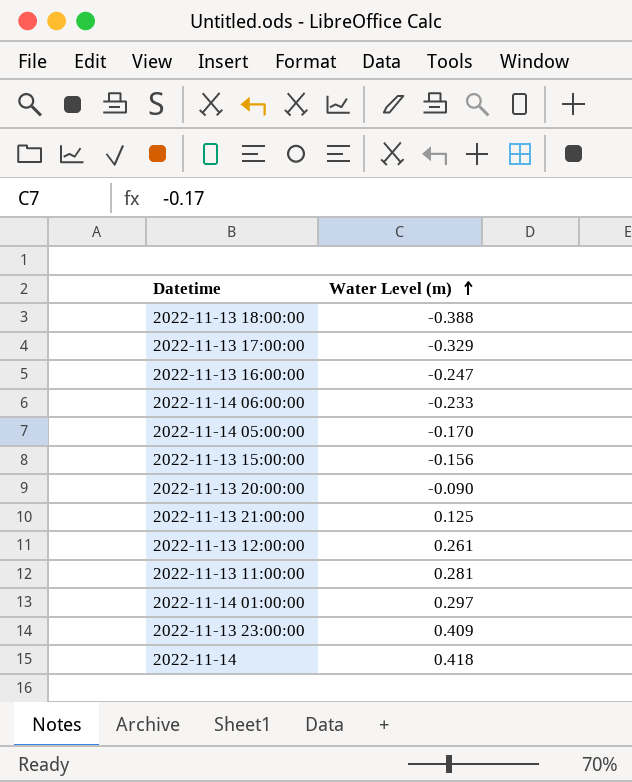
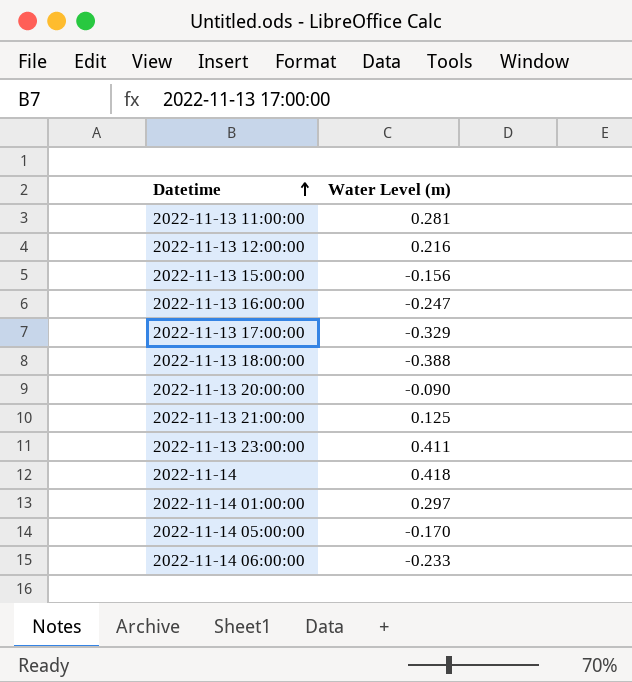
row order: Water Level (m) ascending -> Datetime ascending
2022-11-13 12:00:00 | Water Level (m): 0.261 -> 0.216
2022-11-13 23:00:00 | Water Level (m): 0.409 -> 0.411

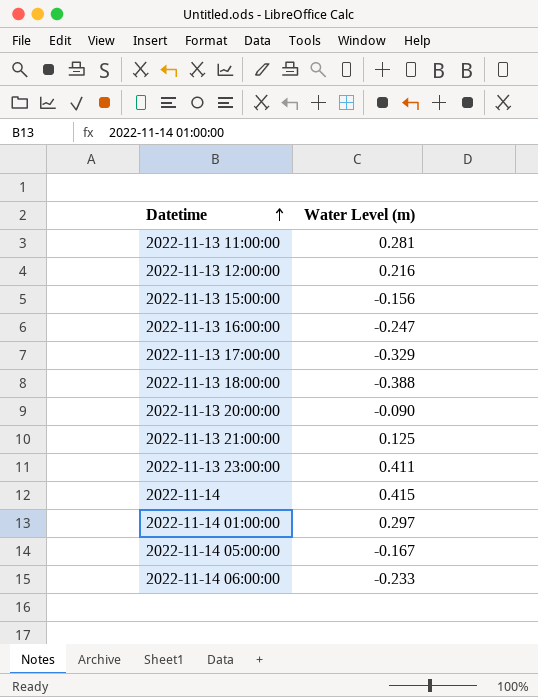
2022-11-14 | Water Level (m): 0.418 -> 0.415
2022-11-14 05:00:00 | Water Level (m): -0.170 -> -0.167

